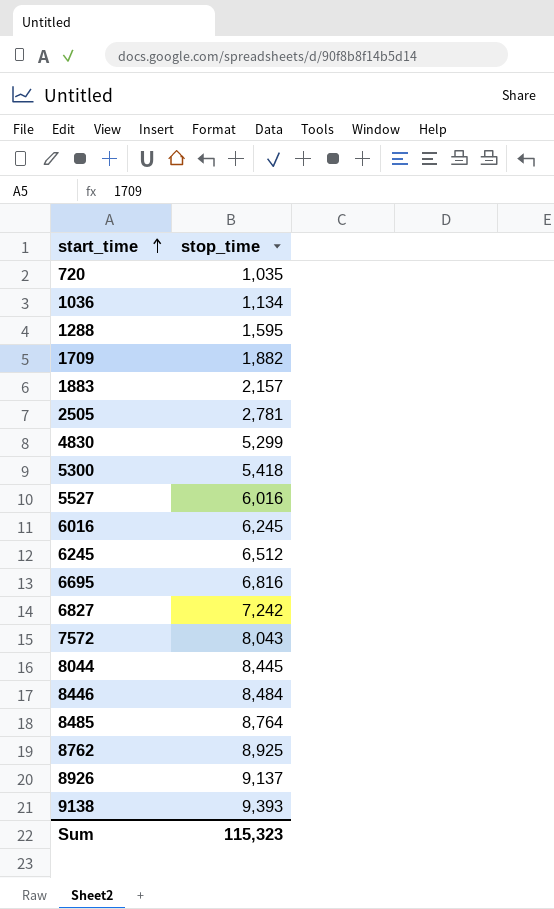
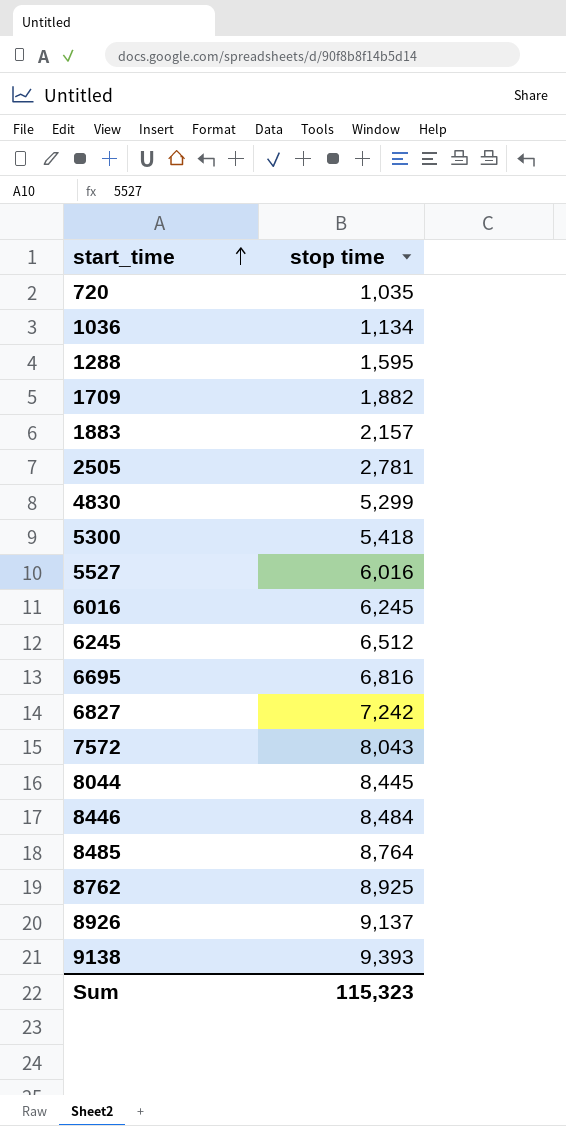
column name: stop_time -> stop time

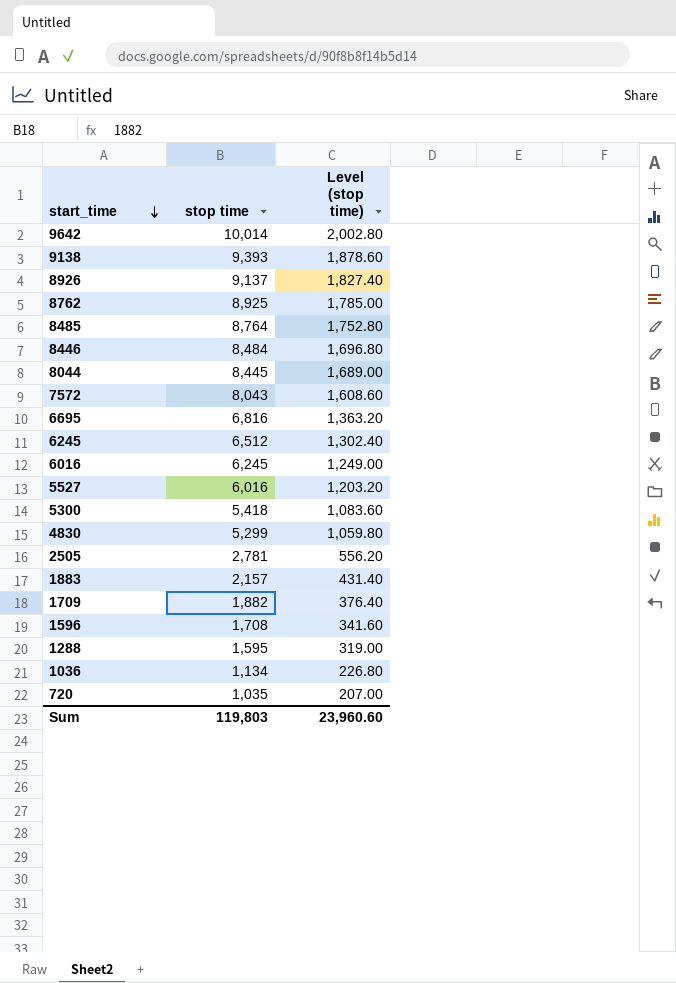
row order: start_time ascending -> start_time descending
column Level (stop time) | formula: none -> [stop time] * 0.2
row 6827: 7,242 -> none
row 9642: none -> 10,014 | 2,002.80
row 1596: none -> 1,708 | 341.60
Sum | stop time: 115,323 -> 119,803

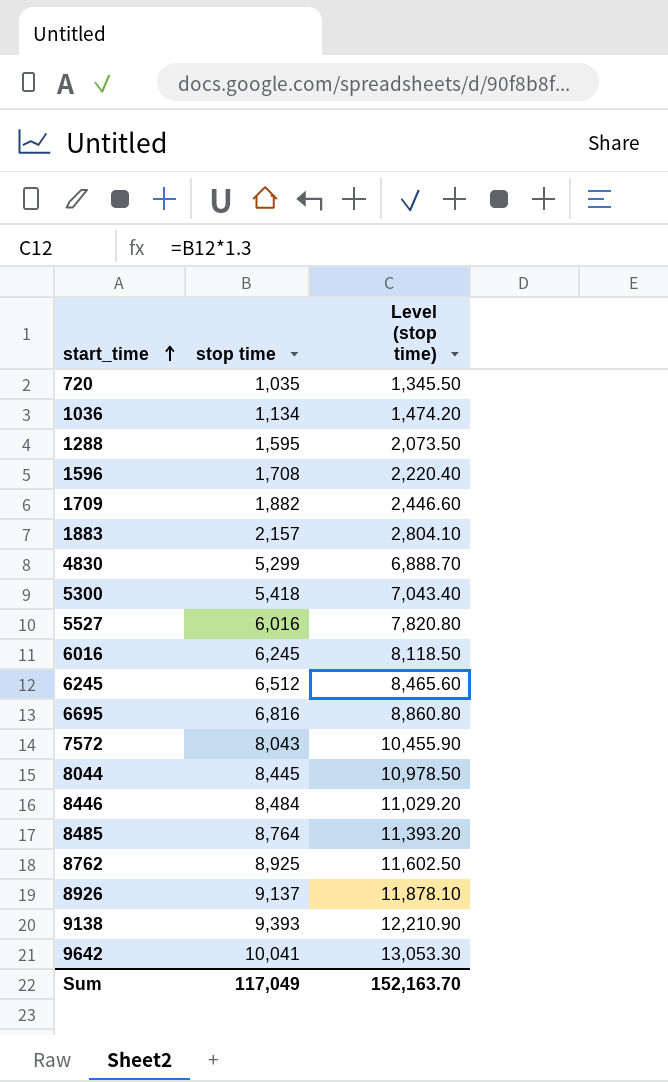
row order: start_time descending -> start_time ascending
column Level (stop time) | formula: [stop time] * 0.2 -> [stop time] * 1.3
row 2505: 2,781 | 556.20 -> none
9642 | stop time: 10,014 -> 10,041
Sum | stop time: 119,803 -> 117,049
Sum | Level (stop time): 23,960.60 -> 152,163.70

